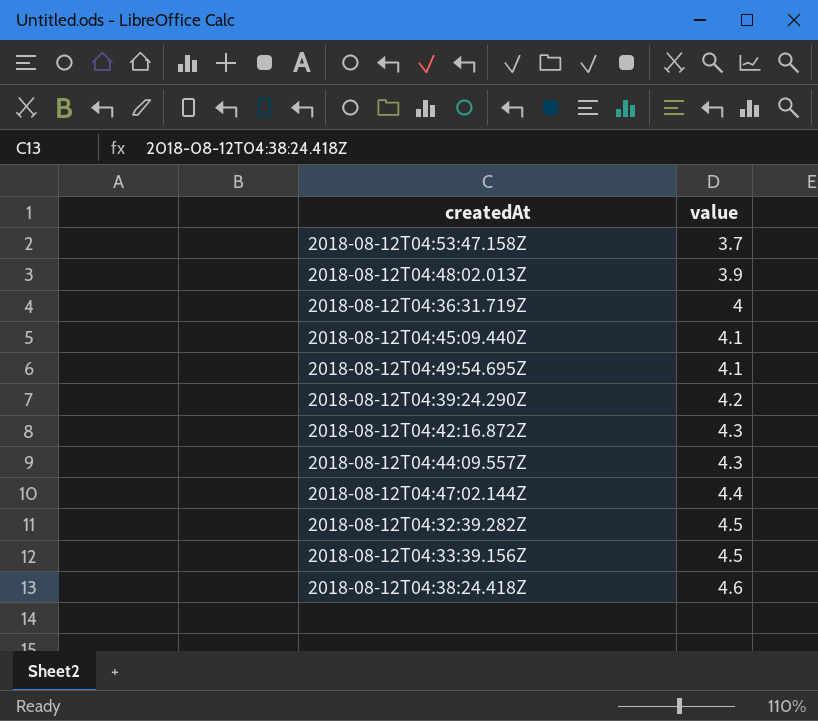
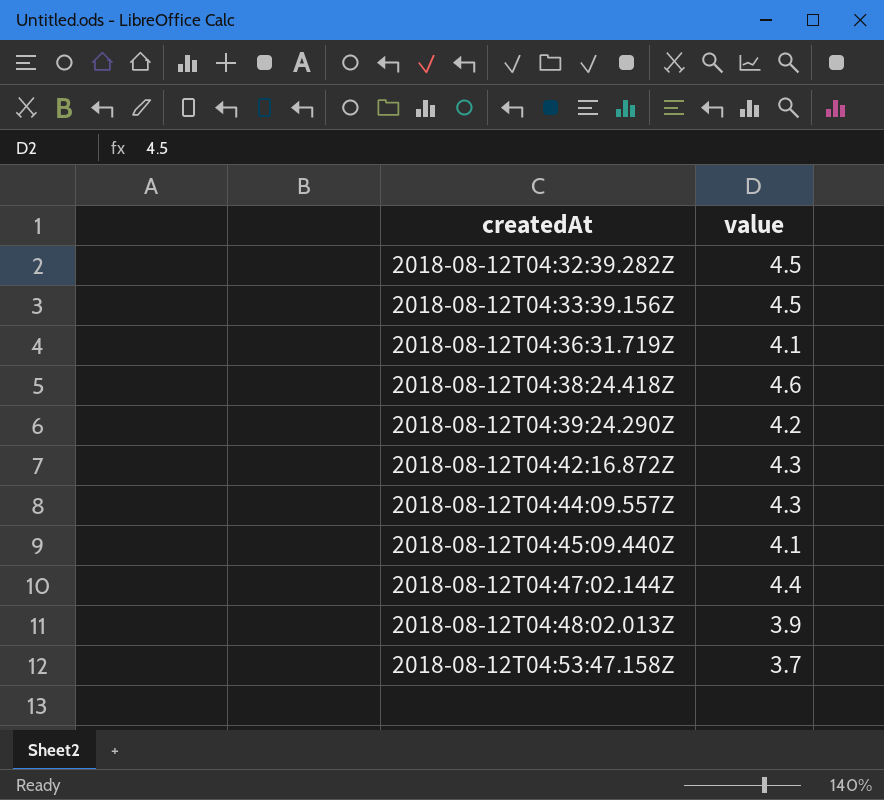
row order: value ascending -> createdAt ascending
row 2018-08-12T04:49:54.695Z: 4.1 -> none
2018-08-12T04:36:31.719Z | value: 4 -> 4.1

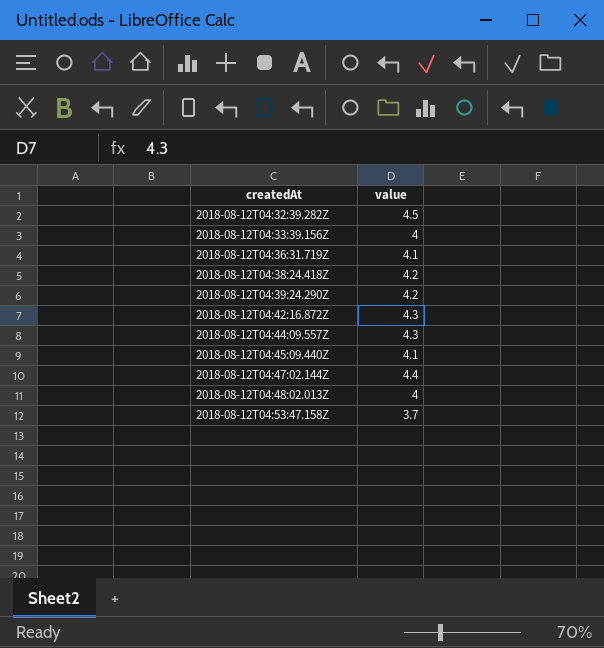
2018-08-12T04:33:39.156Z | value: 4.5 -> 4
2018-08-12T04:38:24.418Z | value: 4.6 -> 4.2
2018-08-12T04:48:02.013Z | value: 3.9 -> 4

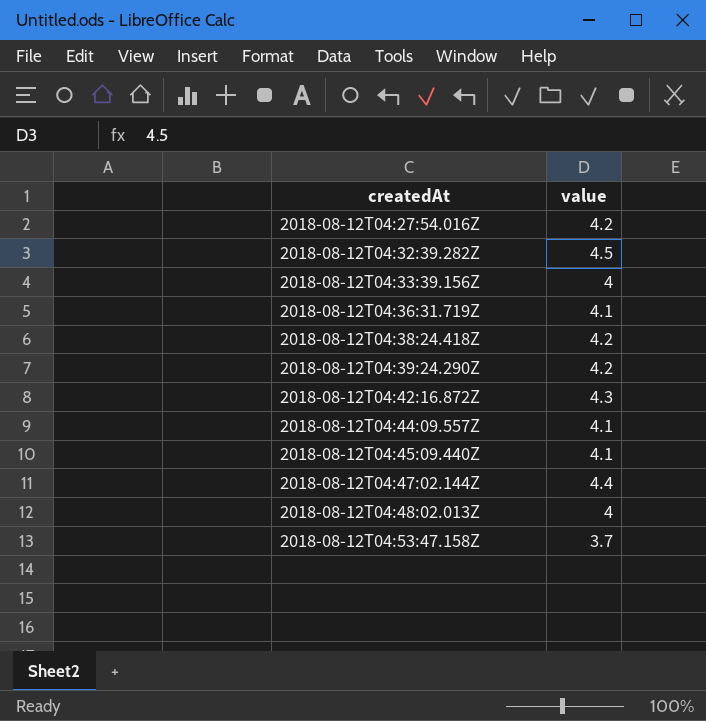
row 2018-08-12T04:27:54.016Z: none -> 4.2
2018-08-12T04:44:09.557Z | value: 4.3 -> 4.1

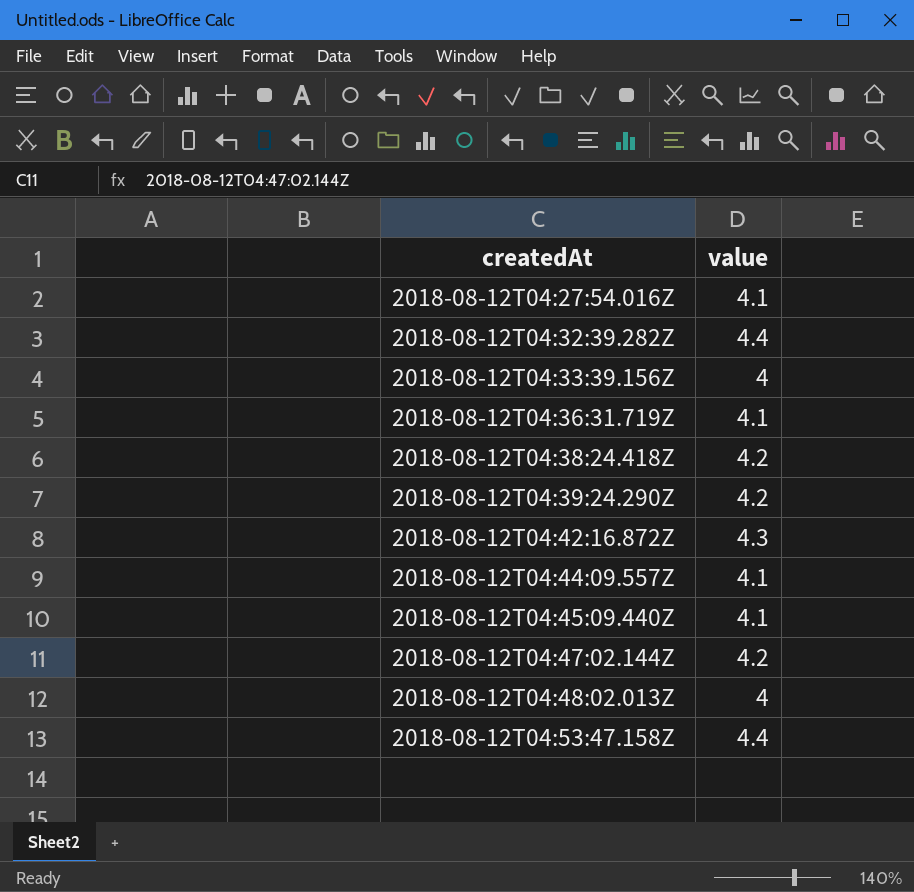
2018-08-12T04:27:54.016Z | value: 4.2 -> 4.1
2018-08-12T04:32:39.282Z | value: 4.5 -> 4.4
2018-08-12T04:47:02.144Z | value: 4.4 -> 4.2
2018-08-12T04:53:47.158Z | value: 3.7 -> 4.4

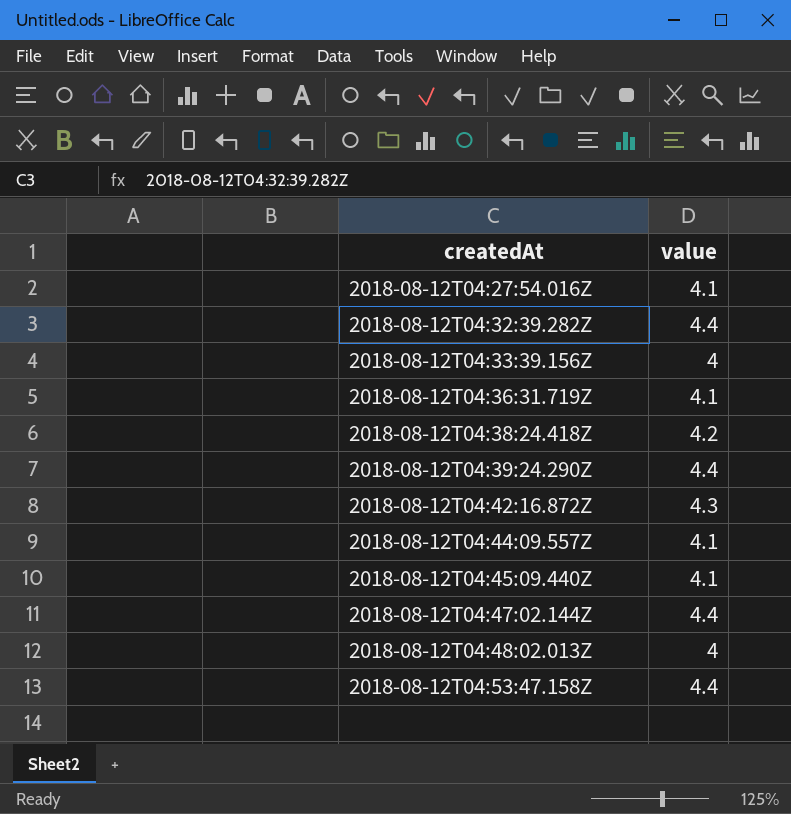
2018-08-12T04:39:24.290Z | value: 4.2 -> 4.4
2018-08-12T04:47:02.144Z | value: 4.2 -> 4.4

